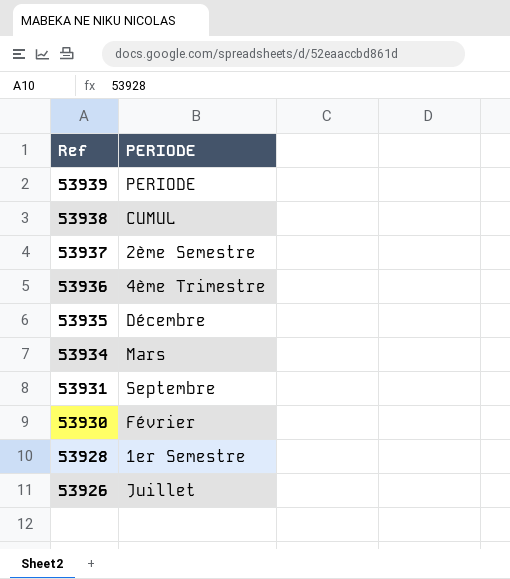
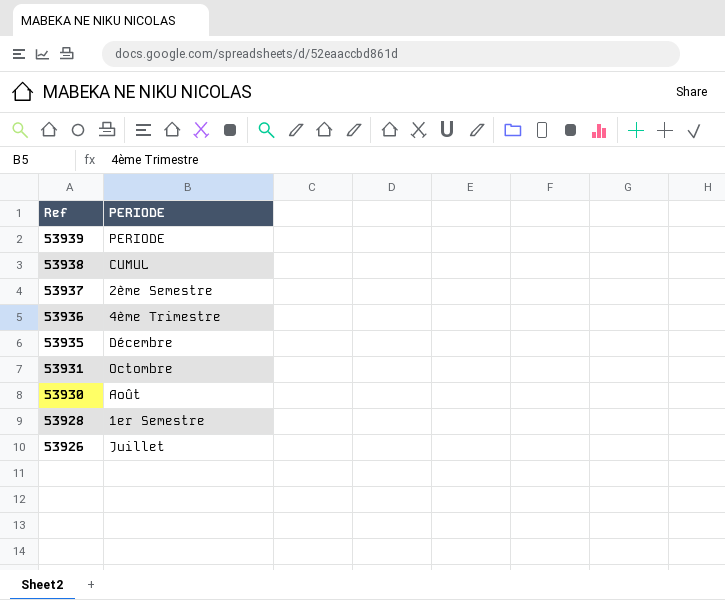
row 53934: Mars -> none
53931 | PERIODE: Septembre -> Octombre
53930 | PERIODE: Février -> Août

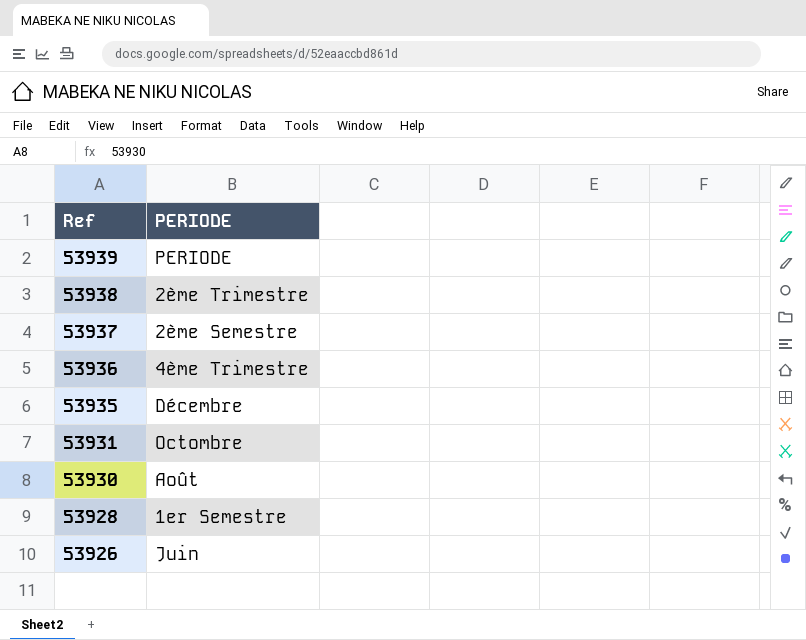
53938 | PERIODE: CUMUL -> 2ème Trimestre
53926 | PERIODE: Juillet -> Juin

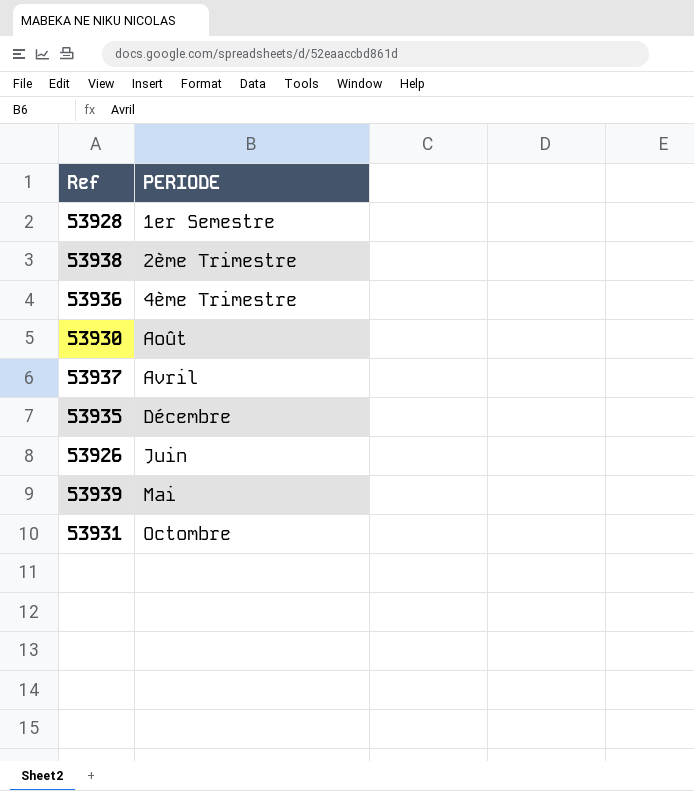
row order: Ref descending -> PERIODE ascending
53937 | PERIODE: 2ème Semestre -> Avril
53939 | PERIODE: PERIODE -> Mai

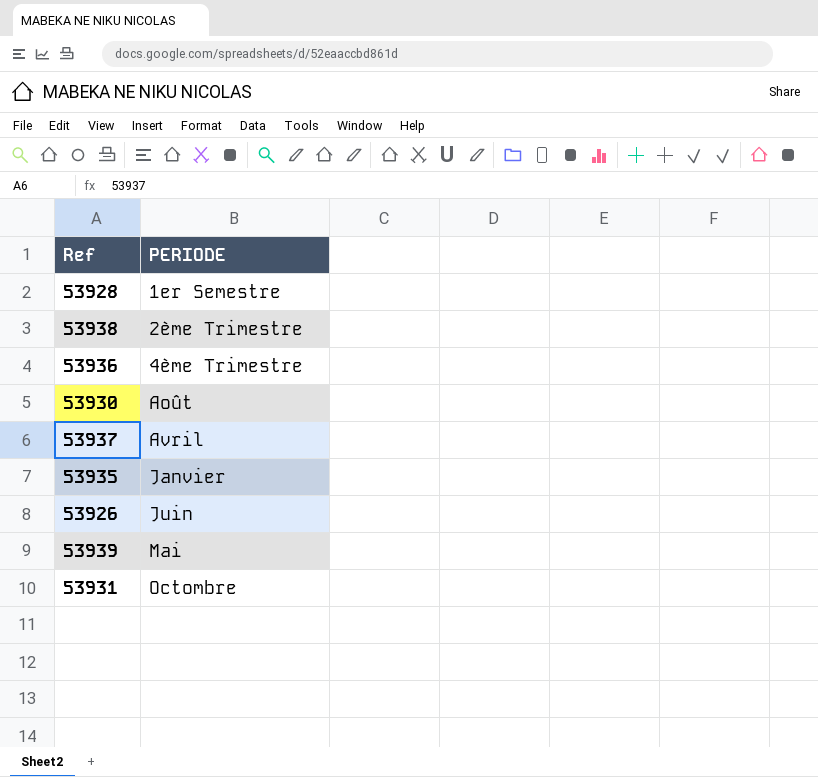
53935 | PERIODE: Décembre -> Janvier

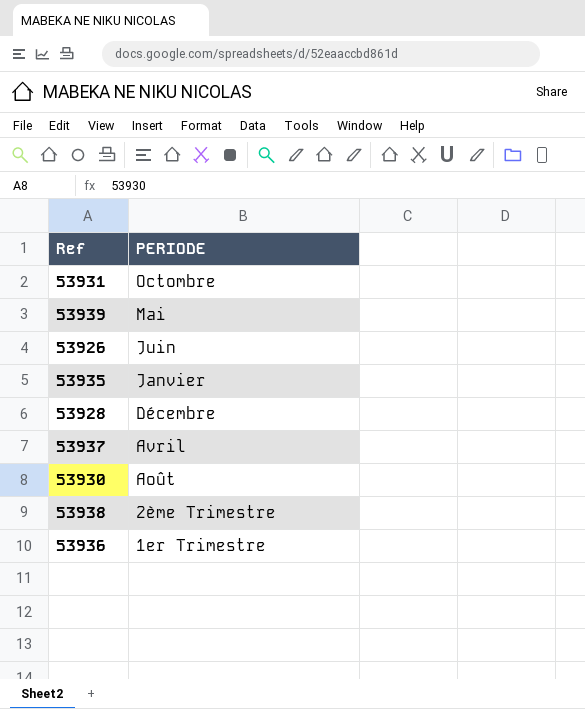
row order: PERIODE ascending -> PERIODE descending
53928 | PERIODE: 1er Semestre -> Décembre
53936 | PERIODE: 4ème Trimestre -> 1er Trimestre

